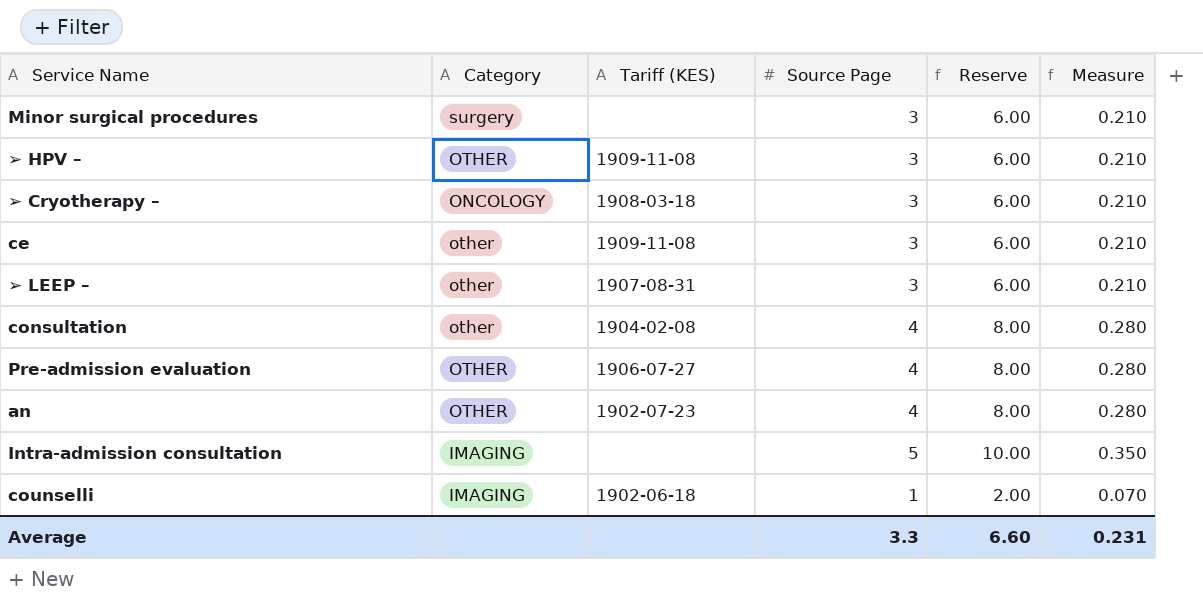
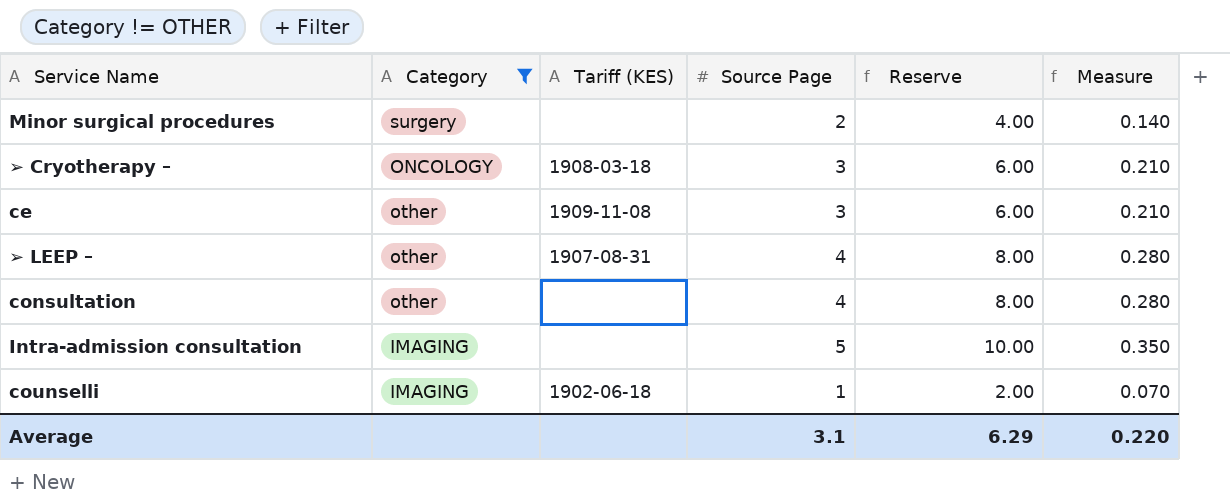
filter: none -> Category != OTHER
Minor surgical procedures | Source Page: 3 -> 2
Minor surgical procedures | Reserve: 6.00 -> 4.00
Minor surgical procedures | Measure: 0.210 -> 0.140
➢ LEEP – | Source Page: 3 -> 4
➢ LEEP – | Reserve: 6.00 -> 8.00
➢ LEEP – | Measure: 0.210 -> 0.280
consultation | Tariff (KES): 1904-02-08 -> none
Average | Source Page: 3.3 -> 3.1
Average | Reserve: 6.60 -> 6.29
Average | Measure: 0.231 -> 0.220

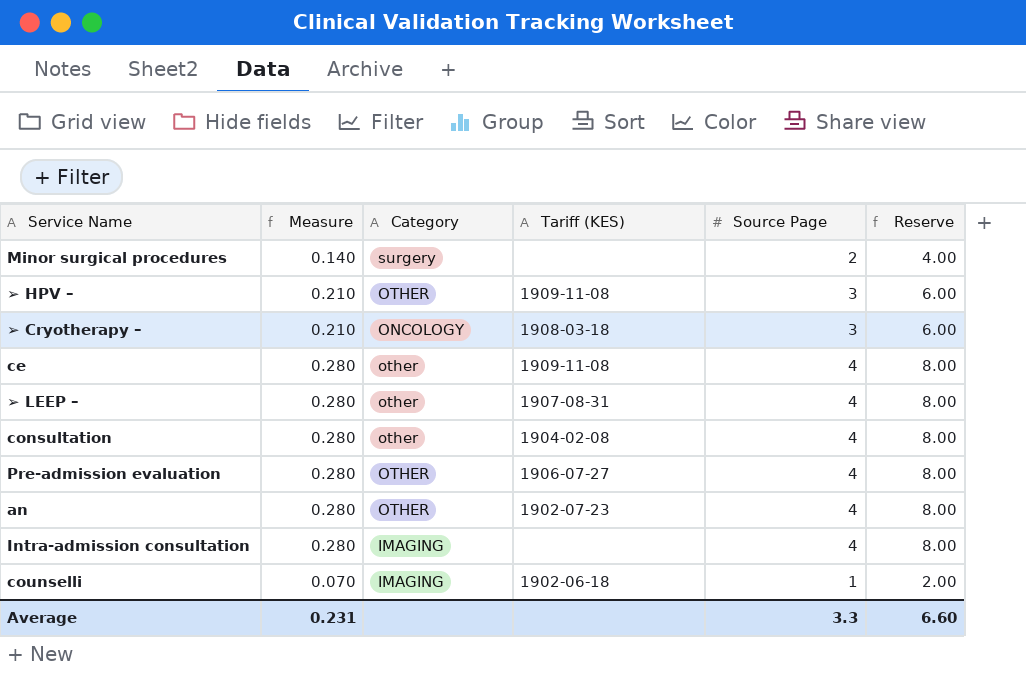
filter: Category != OTHER -> none
column Measure | position: 6 -> 2
ce | Measure: 0.210 -> 0.280
ce | Source Page: 3 -> 4
ce | Reserve: 6.00 -> 8.00
consultation | Tariff (KES): none -> 1904-02-08
Intra-admission consultation | Measure: 0.350 -> 0.280
Intra-admission consultation | Source Page: 5 -> 4
Intra-admission consultation | Reserve: 10.00 -> 8.00
Average | Measure: 0.220 -> 0.231
Average | Source Page: 3.1 -> 3.3
Average | Reserve: 6.29 -> 6.60

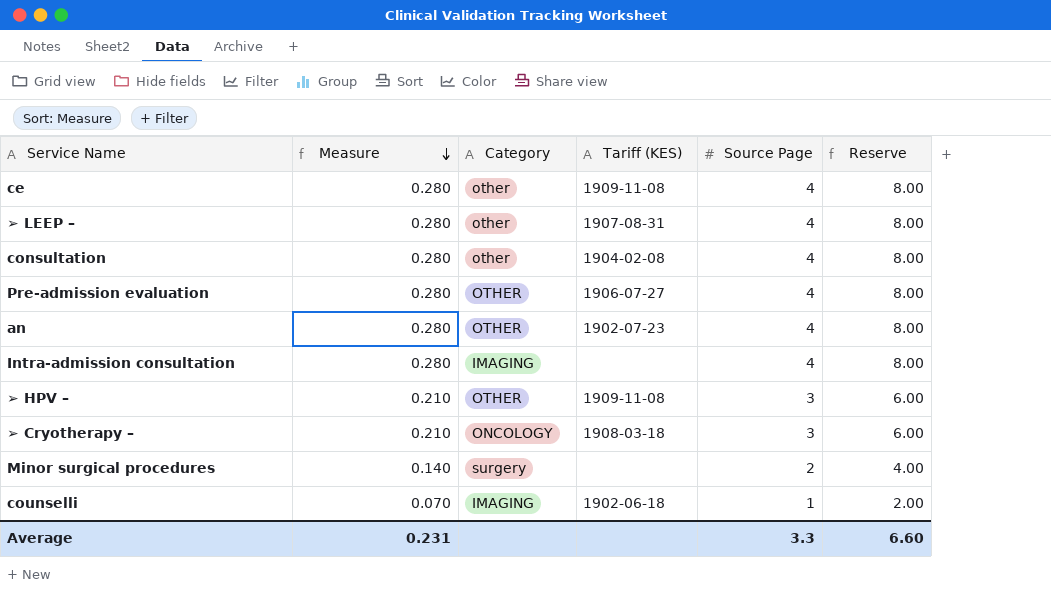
row order: none -> Measure descending

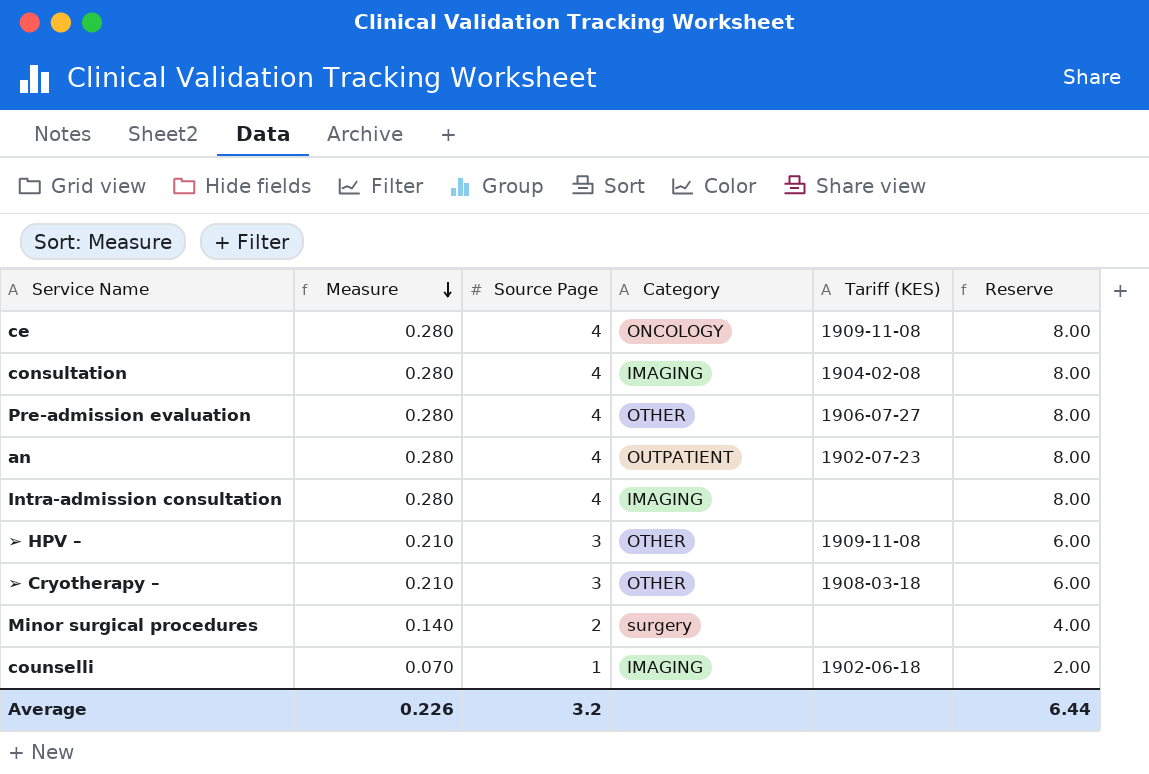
column Source Page | position: 5 -> 3
row ➢ LEEP –: 0.280 | other | 1907-08-31 | 4 | 8.00 -> none
ce | Category: other -> ONCOLOGY
consultation | Category: other -> IMAGING
an | Category: OTHER -> OUTPATIENT
➢ Cryotherapy – | Category: ONCOLOGY -> OTHER
Average | Measure: 0.231 -> 0.226
Average | Source Page: 3.3 -> 3.2
Average | Reserve: 6.60 -> 6.44

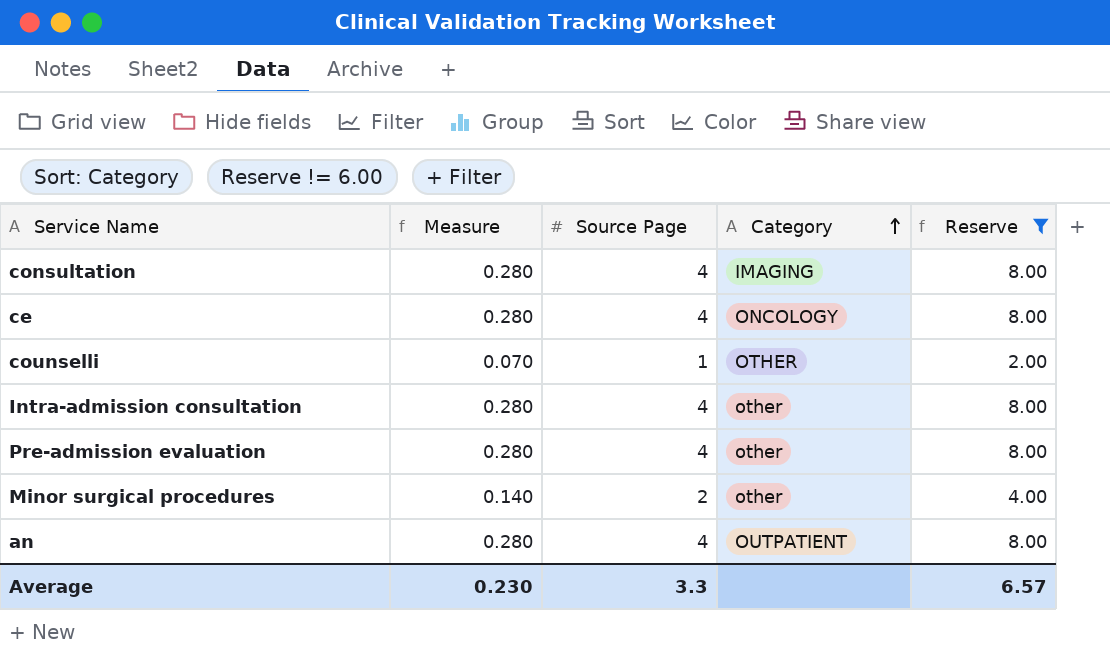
filter: none -> Reserve != 6.00
row order: Measure descending -> Category ascending
column Tariff (KES) | position: 5 -> none
counselli | Category: IMAGING -> OTHER
Intra-admission consultation | Category: IMAGING -> other
Pre-admission evaluation | Category: OTHER -> other
Minor surgical procedures | Category: surgery -> other
Average | Measure: 0.226 -> 0.230
Average | Source Page: 3.2 -> 3.3
Average | Reserve: 6.44 -> 6.57

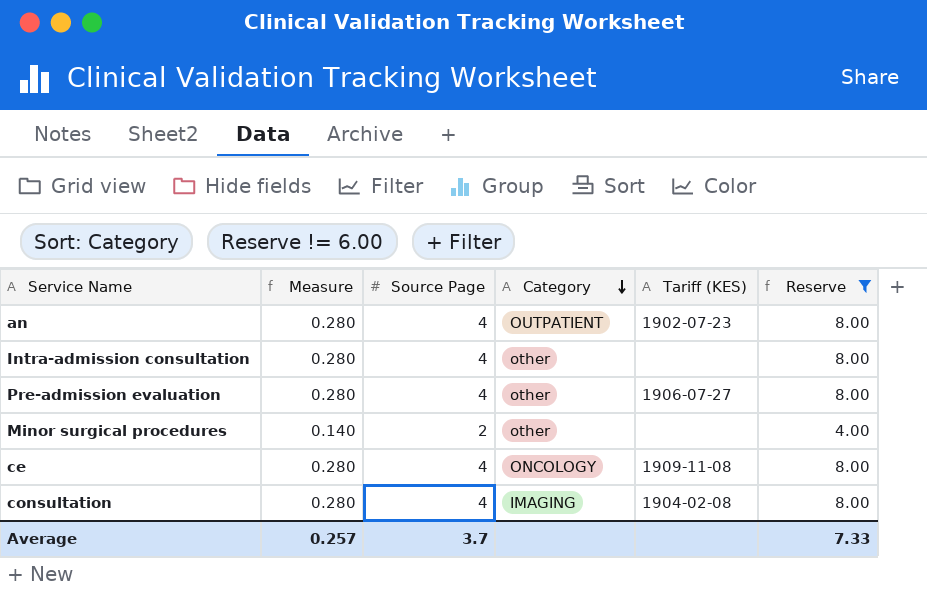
row order: Category ascending -> Category descending
column Tariff (KES) | position: none -> 5
row counselli: 0.070 | 1 | OTHER | 2.00 -> none
Average | Measure: 0.230 -> 0.257
Average | Source Page: 3.3 -> 3.7
Average | Reserve: 6.57 -> 7.33

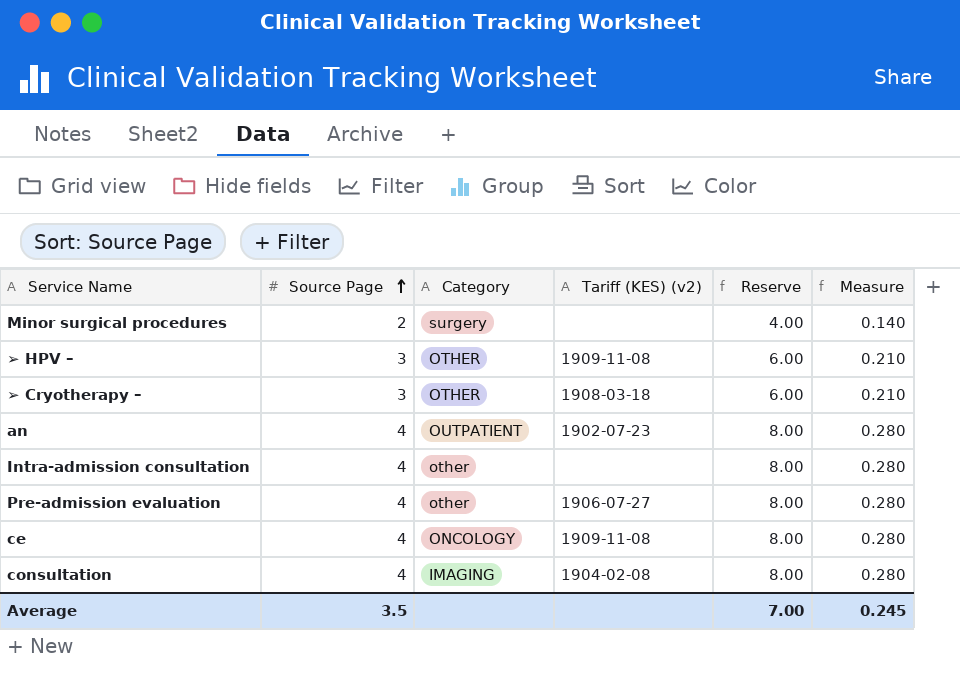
filter: Reserve != 6.00 -> none
row order: Category descending -> Source Page ascending
column name: Tariff (KES) -> Tariff (KES) (v2)
column Measure | position: 2 -> 6
Minor surgical procedures | Category: other -> surgery
Average | Source Page: 3.7 -> 3.5
Average | Reserve: 7.33 -> 7.00
Average | Measure: 0.257 -> 0.245

